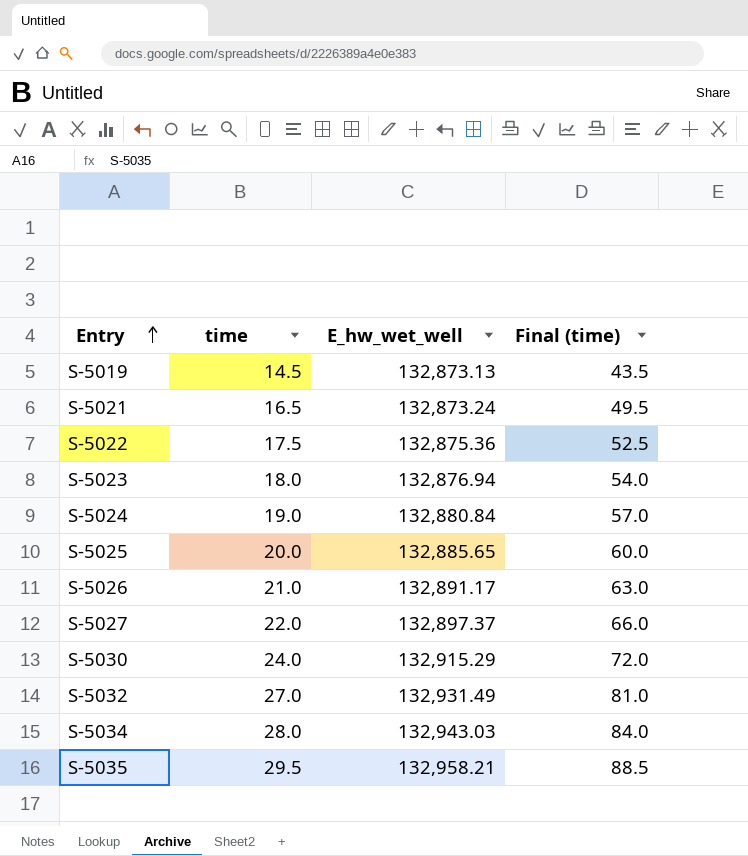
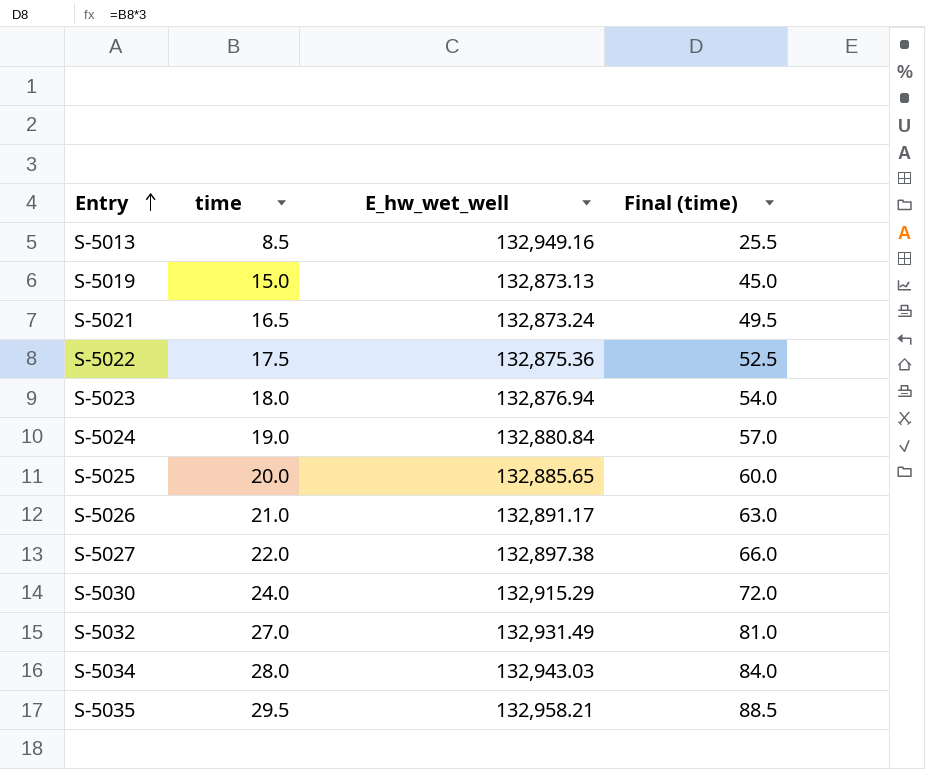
row S-5013: none -> 8.5 | 132,949.16 | 25.5
S-5019 | time: 14.5 -> 15.0
S-5019 | Final (time): 43.5 -> 45.0
S-5027 | E_hw_wet_well: 132,897.37 -> 132,897.38

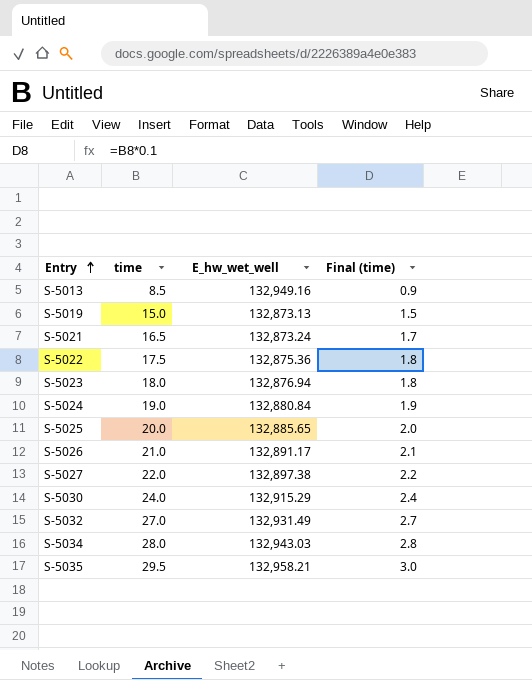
column Final (time) | formula: [time] * 3 -> [time] * 0.1

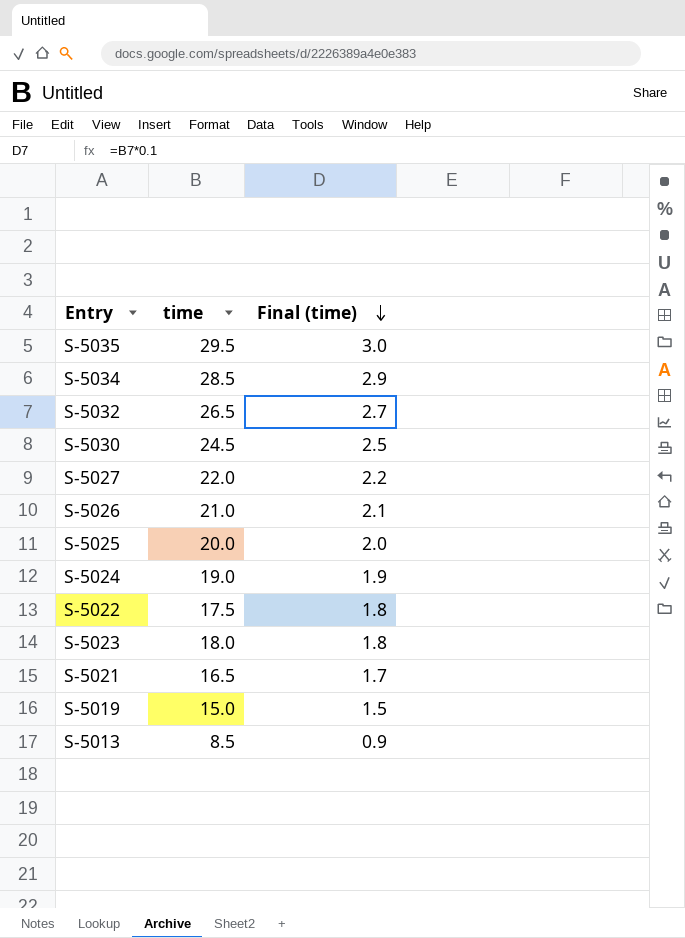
row order: Entry ascending -> Final (time) descending
column E_hw_wet_well | position: 3 -> none
S-5034 | time: 28.0 -> 28.5
S-5034 | Final (time): 2.8 -> 2.9
S-5032 | time: 27.0 -> 26.5
S-5030 | time: 24.0 -> 24.5
S-5030 | Final (time): 2.4 -> 2.5

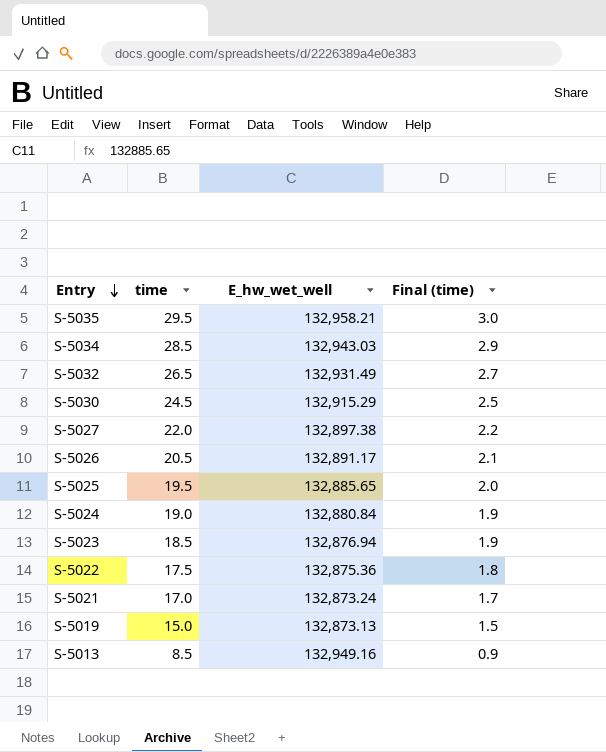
row order: Final (time) descending -> Entry descending
column E_hw_wet_well | position: none -> 3
S-5026 | time: 21.0 -> 20.5
S-5025 | time: 20.0 -> 19.5
S-5023 | time: 18.0 -> 18.5
S-5023 | Final (time): 1.8 -> 1.9
S-5021 | time: 16.5 -> 17.0

